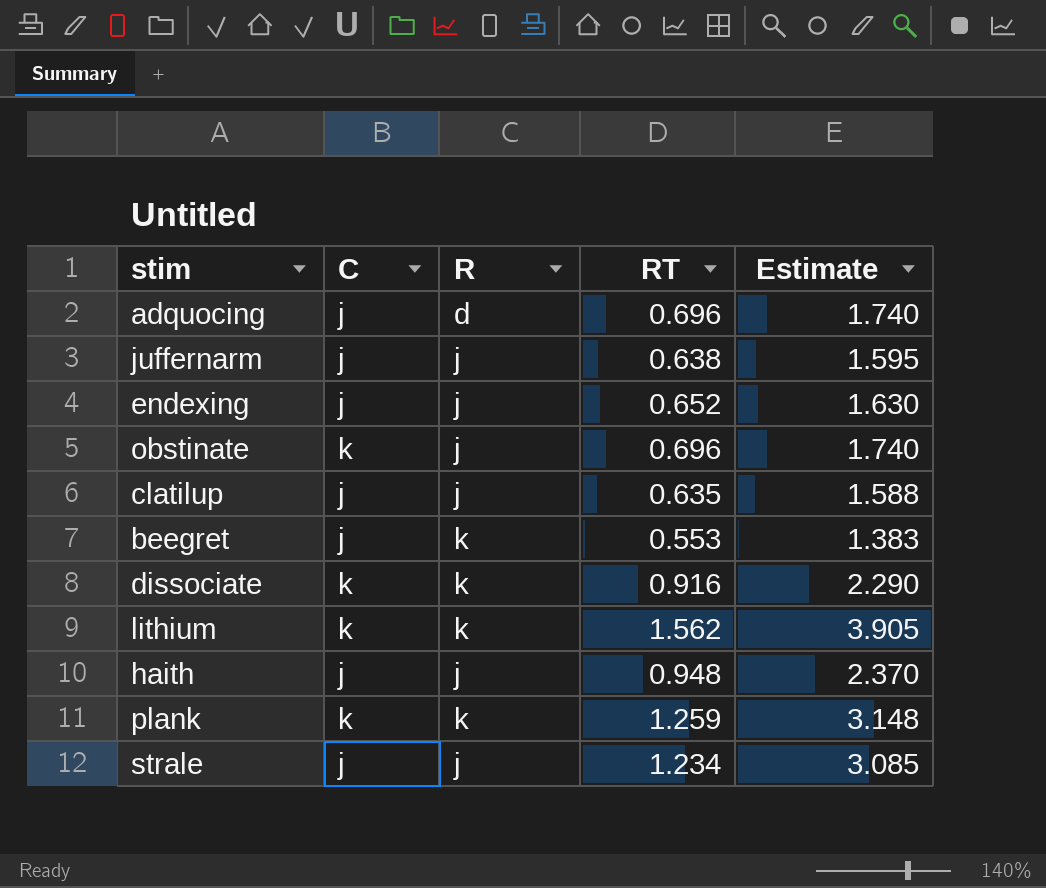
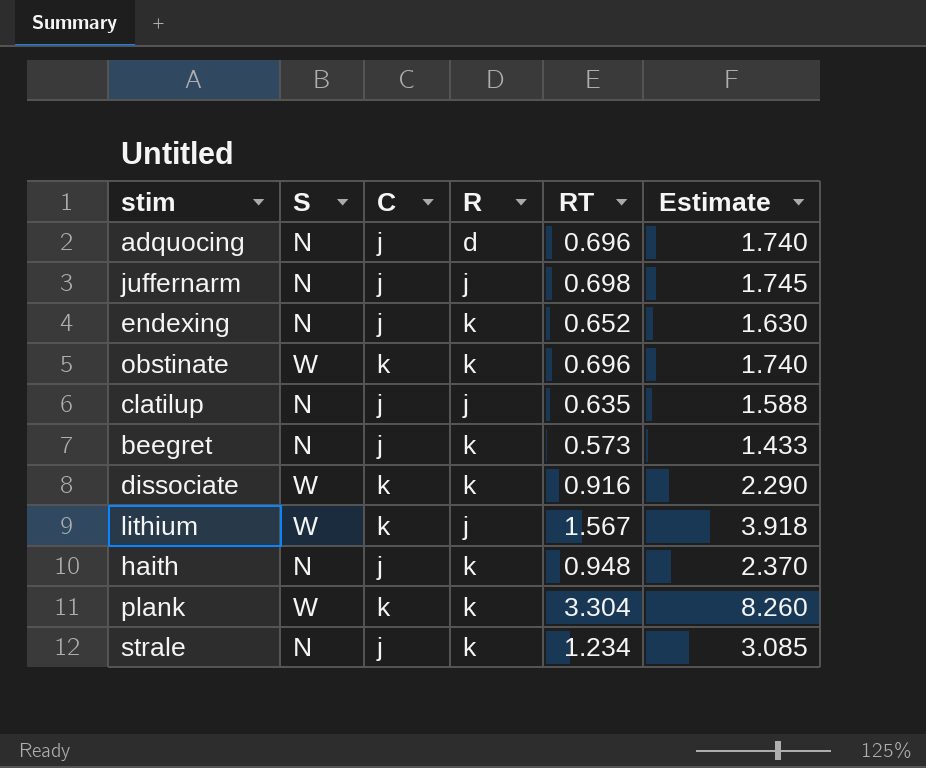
column S | position: none -> 2
juffernarm | RT: 0.638 -> 0.698
juffernarm | Estimate: 1.595 -> 1.745
endexing | R: j -> k
obstinate | R: j -> k
beegret | RT: 0.553 -> 0.573
beegret | Estimate: 1.383 -> 1.433
lithium | R: k -> j
lithium | RT: 1.562 -> 1.567
lithium | Estimate: 3.905 -> 3.918
haith | R: j -> k
plank | RT: 1.259 -> 3.304
plank | Estimate: 3.148 -> 8.260
strale | R: j -> k

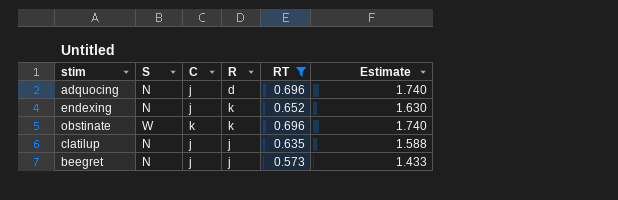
filter: none -> RT <= 0.696
beegret | R: k -> j

